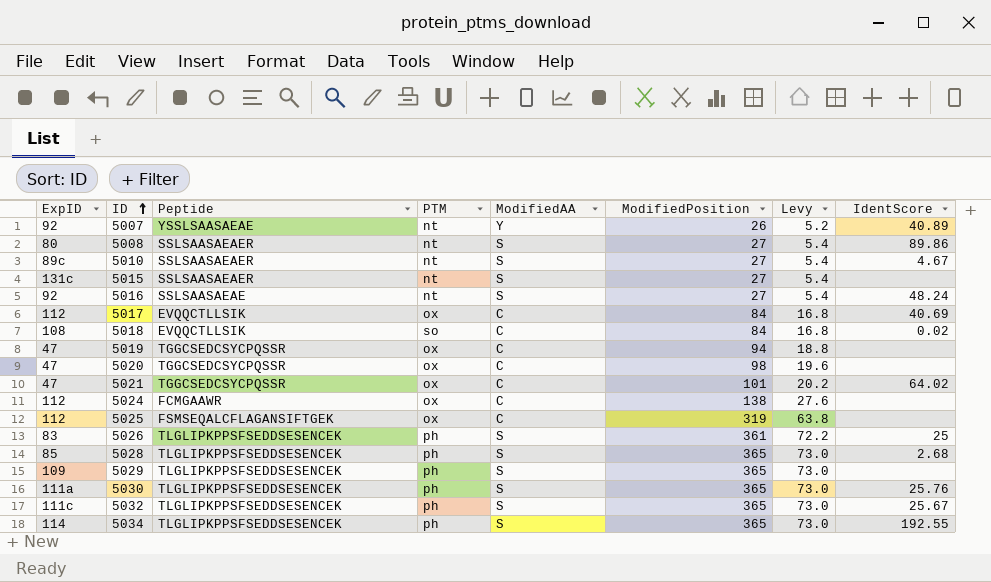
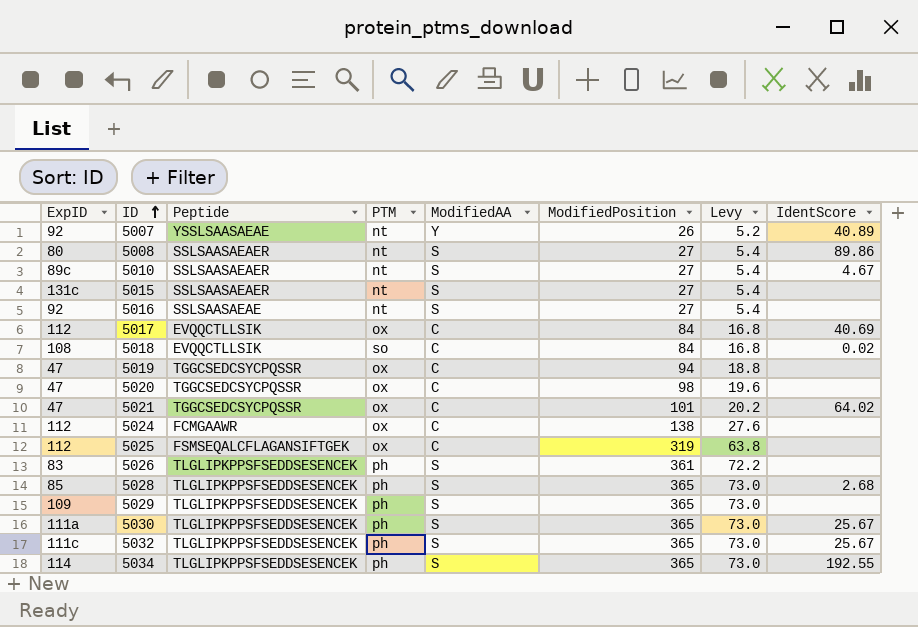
5016 | IdentScore: 48.24 -> none
5026 | IdentScore: 25 -> none
5030 | IdentScore: 25.76 -> 25.67

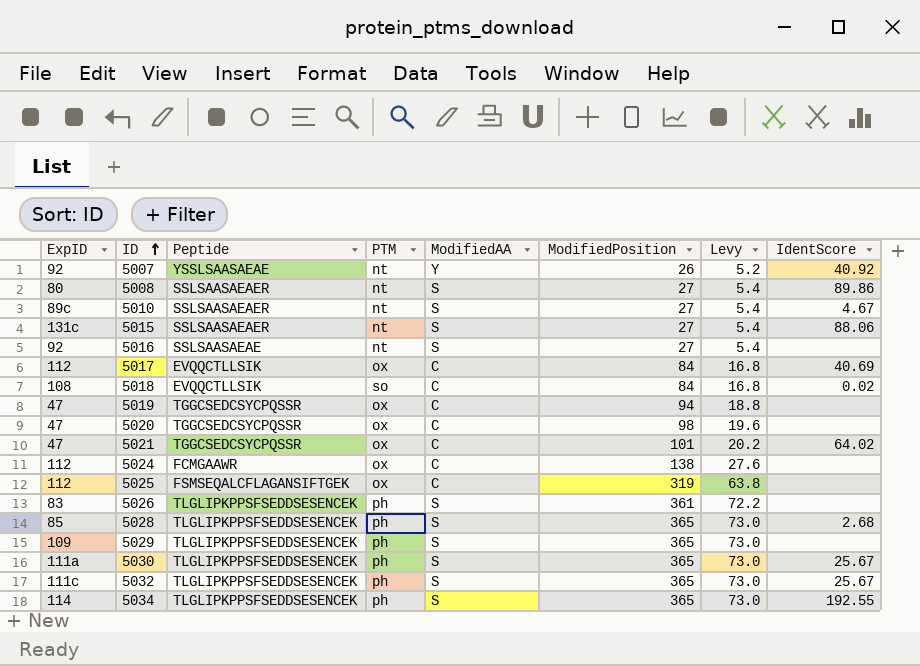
5007 | IdentScore: 40.89 -> 40.92
5015 | IdentScore: none -> 88.06

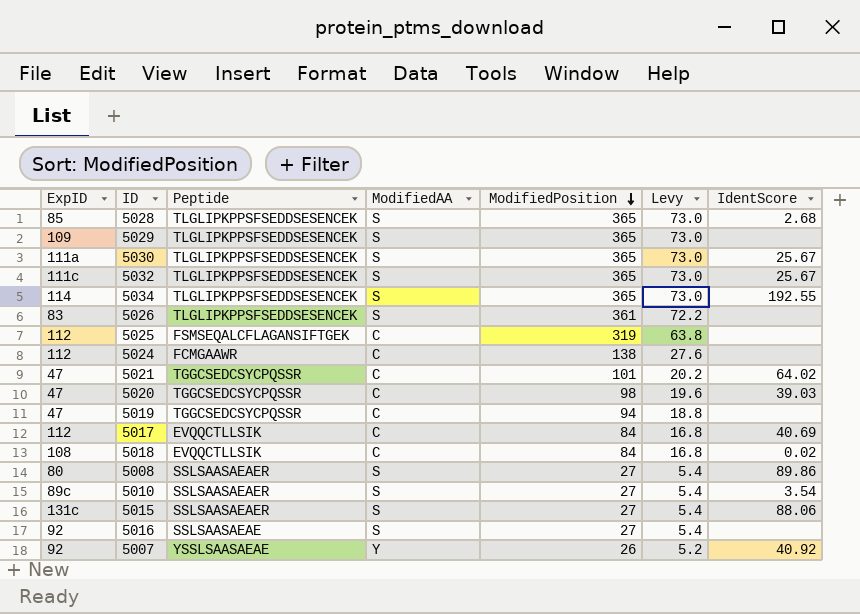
row order: ID ascending -> ModifiedPosition descending
column PTM | position: 4 -> none
5020 | IdentScore: none -> 39.03
5010 | IdentScore: 4.67 -> 3.54

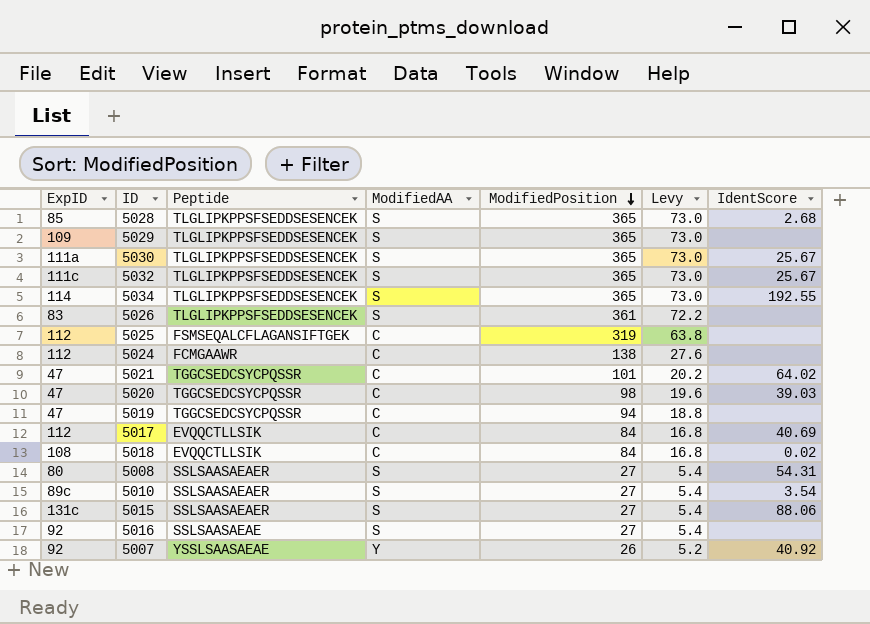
5008 | IdentScore: 89.86 -> 54.31

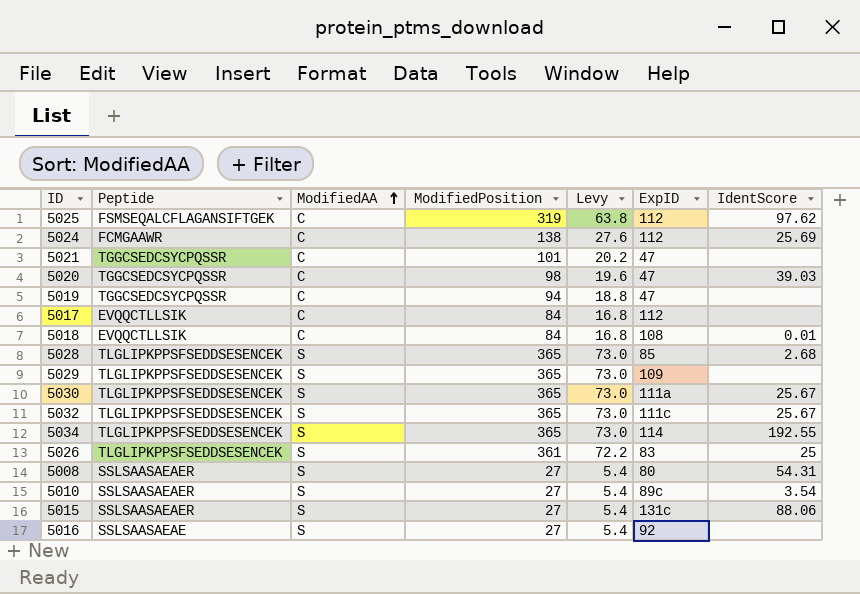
row order: ModifiedPosition descending -> ModifiedAA ascending
column ExpID | position: 1 -> 6
row 5007: 92 | YSSLSAASAEAE | Y | 26 | 5.2 | 40.92 -> none
5025 | IdentScore: none -> 97.62
5024 | IdentScore: none -> 25.69
5021 | IdentScore: 64.02 -> none
5017 | IdentScore: 40.69 -> none
5018 | IdentScore: 0.02 -> 0.01
5026 | IdentScore: none -> 25

